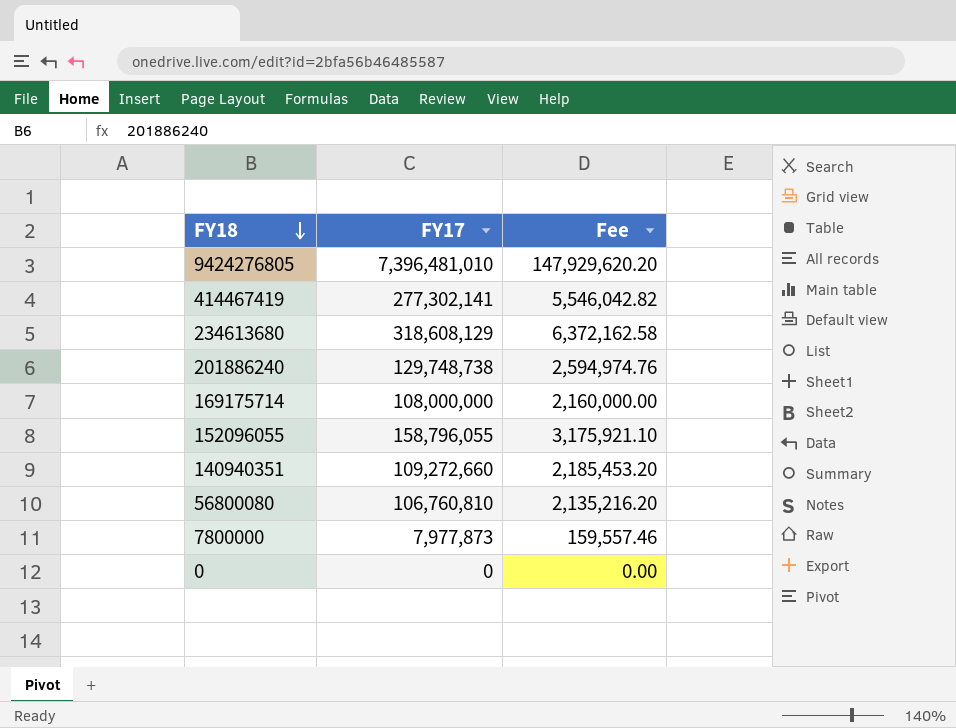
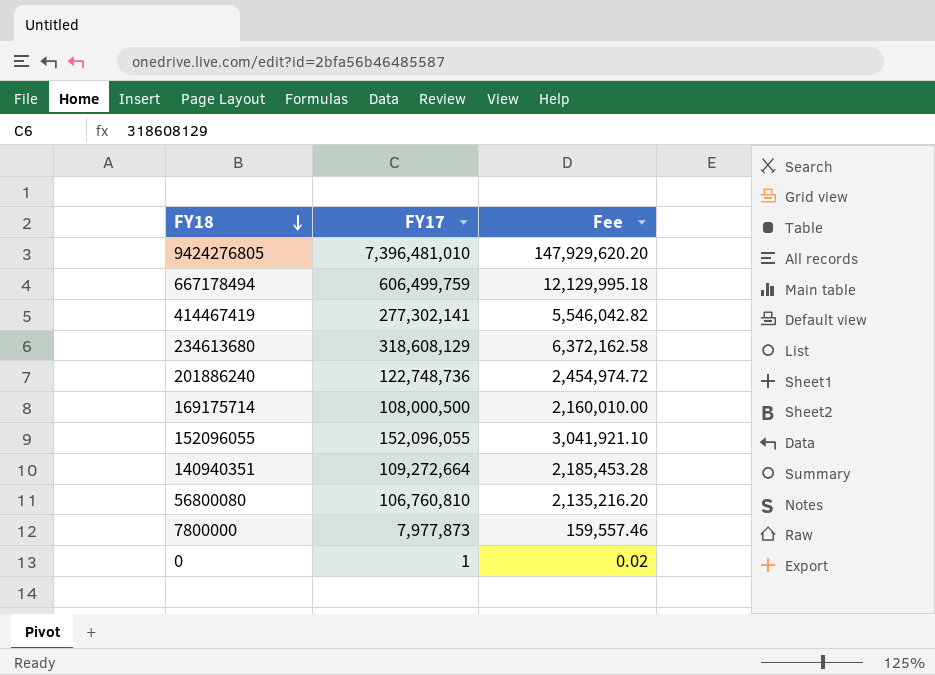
row 667178494: none -> 606,499,759 | 12,129,995.18
201886240 | FY17: 129,748,738 -> 122,748,736
201886240 | Fee: 2,594,974.76 -> 2,454,974.72
169175714 | FY17: 108,000,000 -> 108,000,500
169175714 | Fee: 2,160,000.00 -> 2,160,010.00
152096055 | FY17: 158,796,055 -> 152,096,055
152096055 | Fee: 3,175,921.10 -> 3,041,921.10
140940351 | FY17: 109,272,660 -> 109,272,664
140940351 | Fee: 2,185,453.20 -> 2,185,453.28
0 | FY17: 0 -> 1
0 | Fee: 0.00 -> 0.02

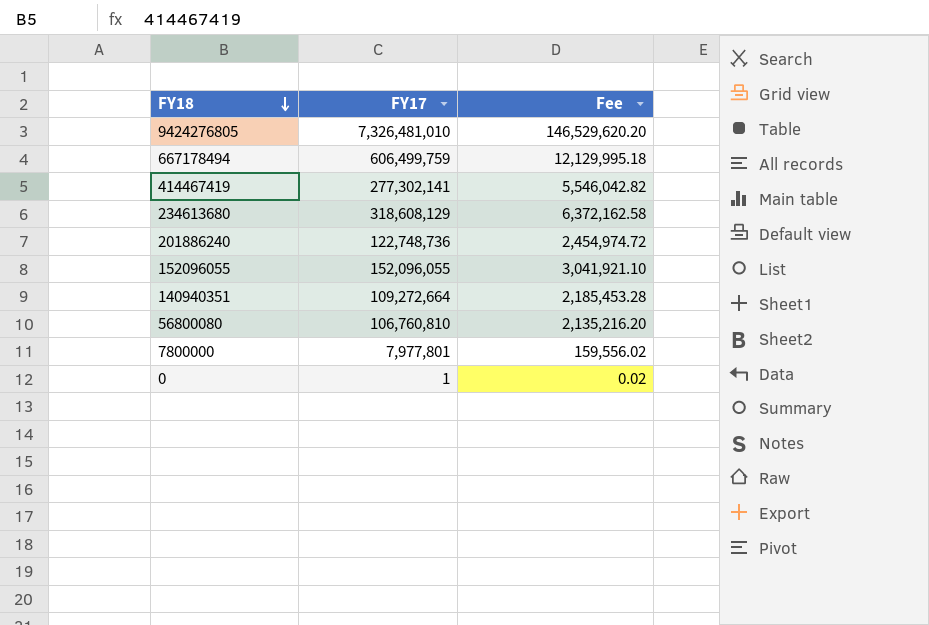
row 169175714: 108,000,500 | 2,160,010.00 -> none
9424276805 | FY17: 7,396,481,010 -> 7,326,481,010
9424276805 | Fee: 147,929,620.20 -> 146,529,620.20
7800000 | FY17: 7,977,873 -> 7,977,801
7800000 | Fee: 159,557.46 -> 159,556.02

